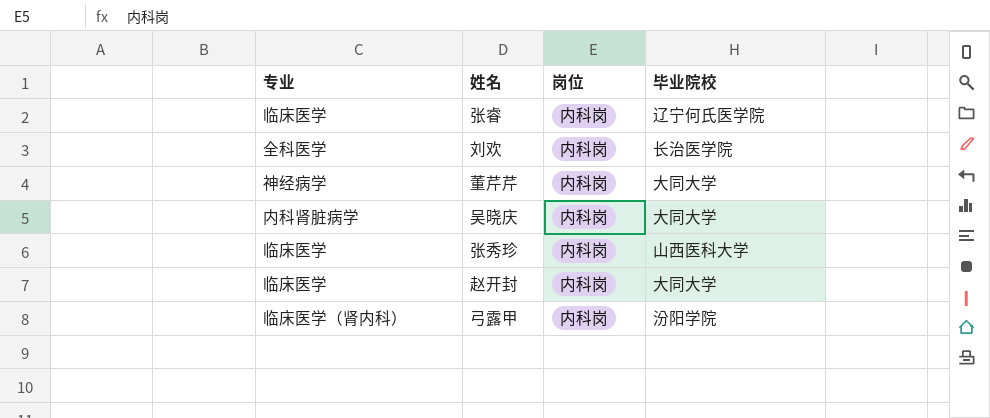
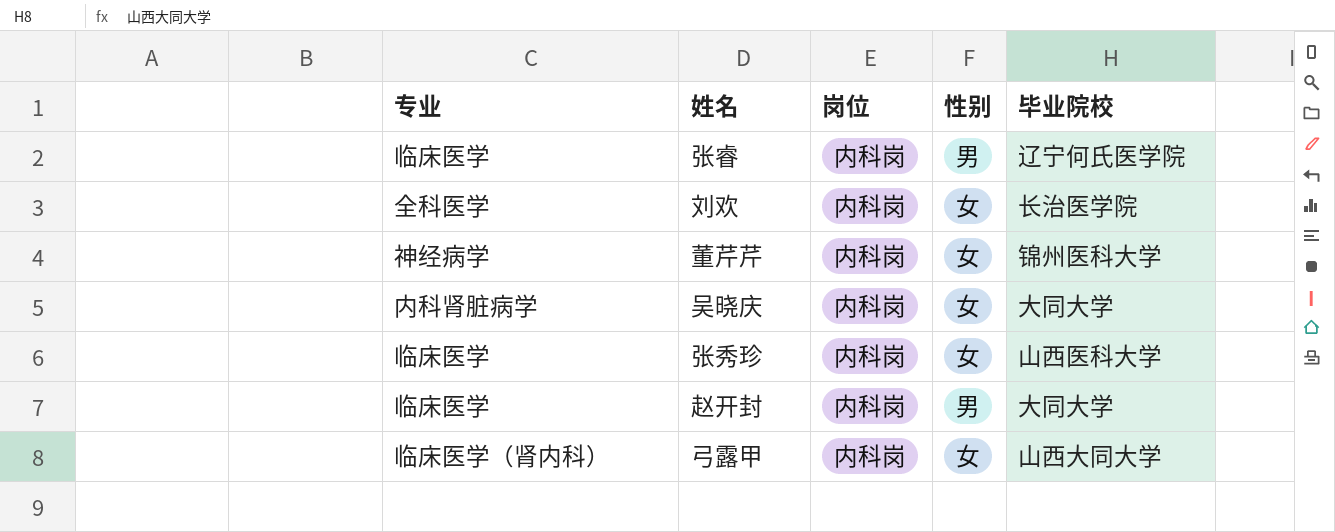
column 性别 | position: none -> 4
董芹芹 | 毕业院校: 大同大学 -> 锦州医科大学
弓露甲 | 毕业院校: 汾阳学院 -> 山西大同大学

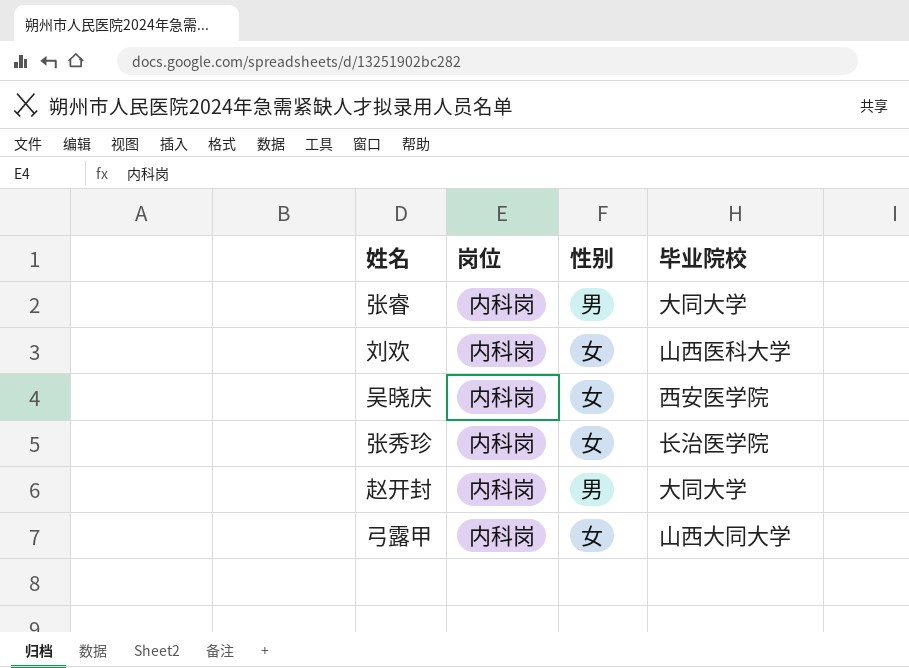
column 专业 | position: 1 -> none
row 董芹芹: 神经病学 | 内科岗 | 女 | 锦州医科大学 -> none
张睿 | 毕业院校: 辽宁何氏医学院 -> 大同大学
刘欢 | 毕业院校: 长治医学院 -> 山西医科大学
吴晓庆 | 毕业院校: 大同大学 -> 西安医学院
张秀珍 | 毕业院校: 山西医科大学 -> 长治医学院

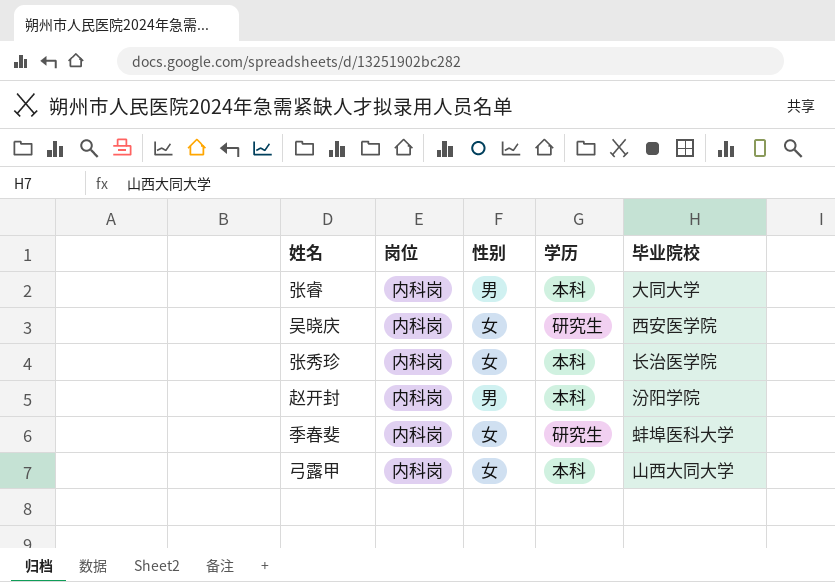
column 学历 | position: none -> 4
row 刘欢: 内科岗 | 女 | 山西医科大学 -> none
赵开封 | 毕业院校: 大同大学 -> 汾阳学院
row 季春斐: none -> 内科岗 | 女 | 研究生 | 蚌埠医科大学

